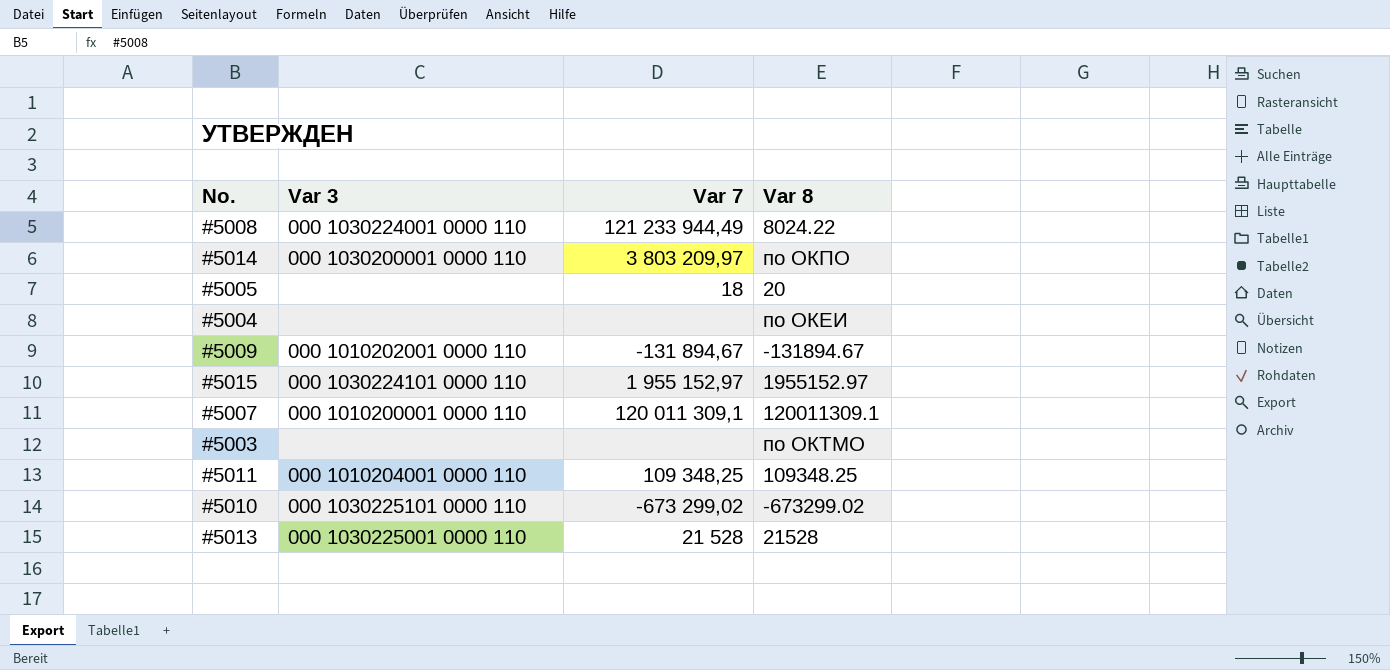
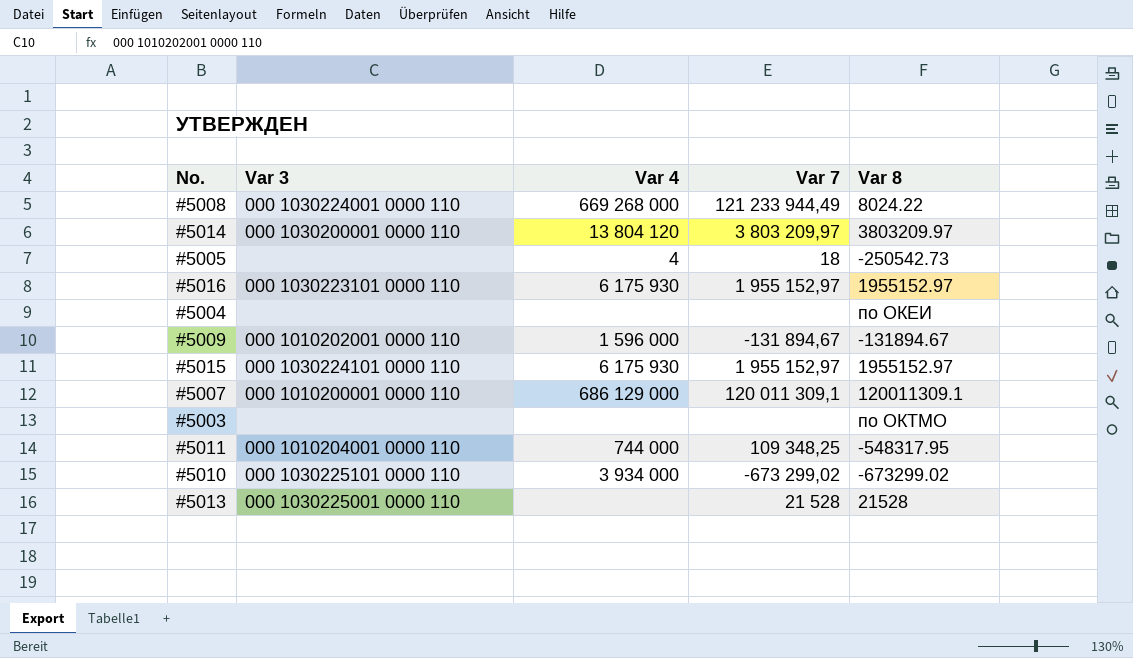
column Var 4 | position: none -> 3
#5014 | Var 8: по ОКПО -> 3803209.97
#5005 | Var 8: 20 -> -250542.73
row #5016: none -> 000 1030223101 0000 110 | 6 175 930 | 1 955 152,97 | 1955152.97
#5011 | Var 8: 109348.25 -> -548317.95

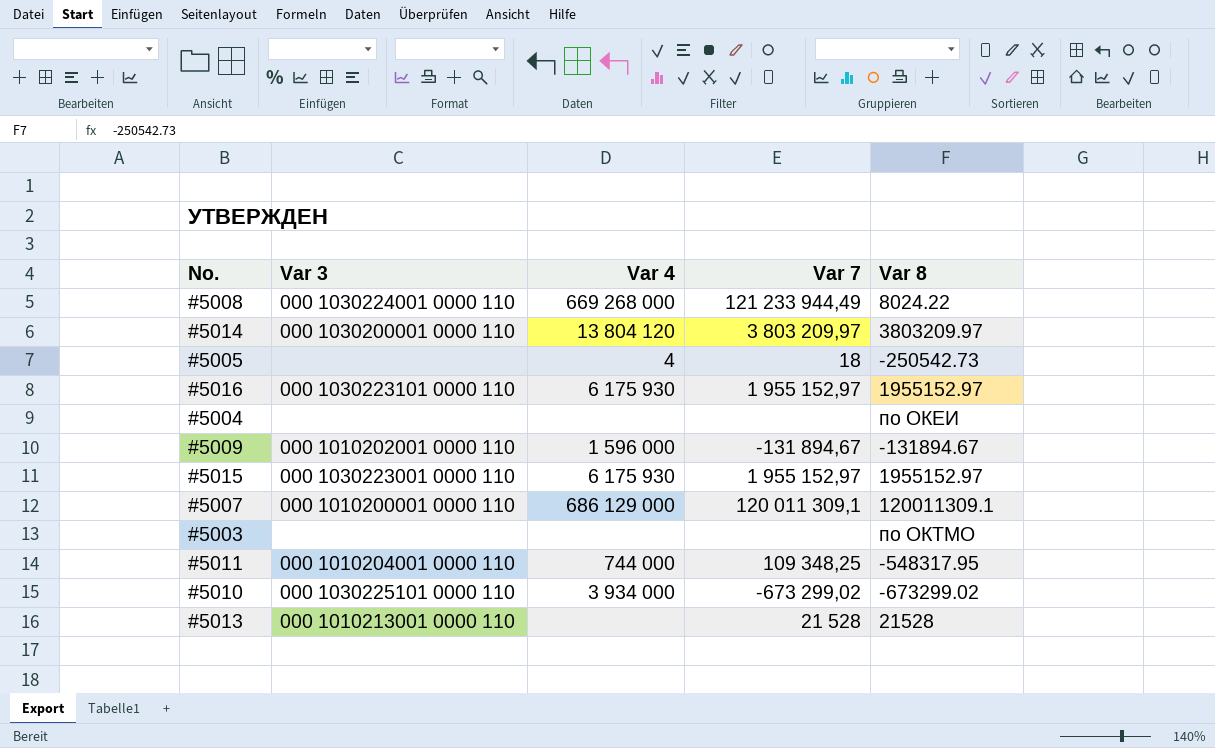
#5015 | Var 3: 000 1030224101 0000 110 -> 000 1030223001 0000 110
#5013 | Var 3: 000 1030225001 0000 110 -> 000 1010213001 0000 110

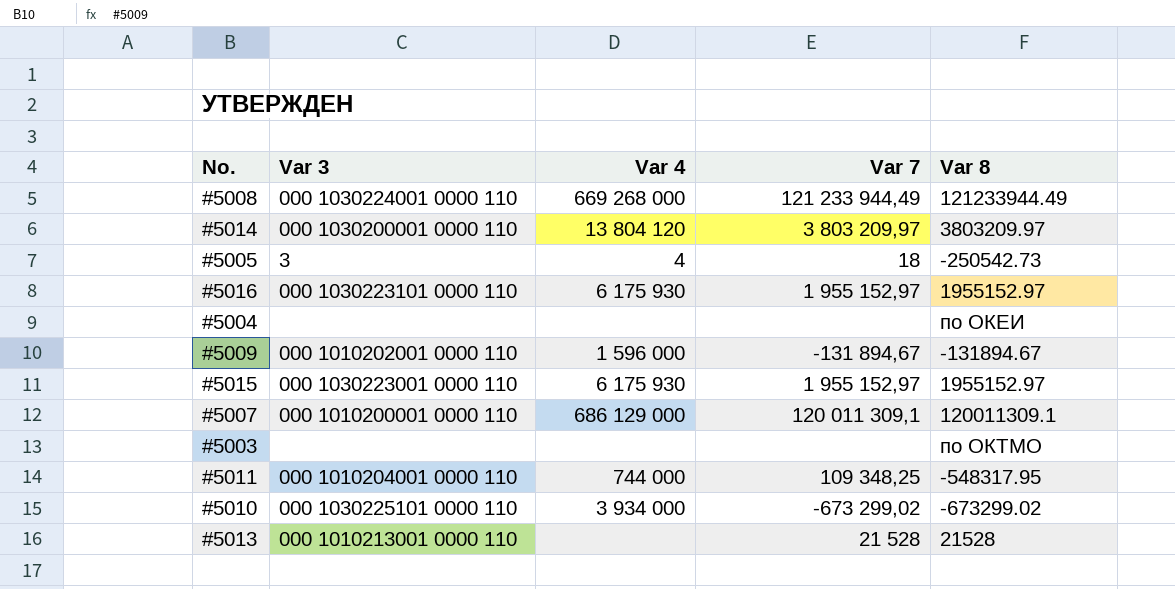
#5008 | Var 8: 8024.22 -> 121233944.49
#5005 | Var 3: none -> 3

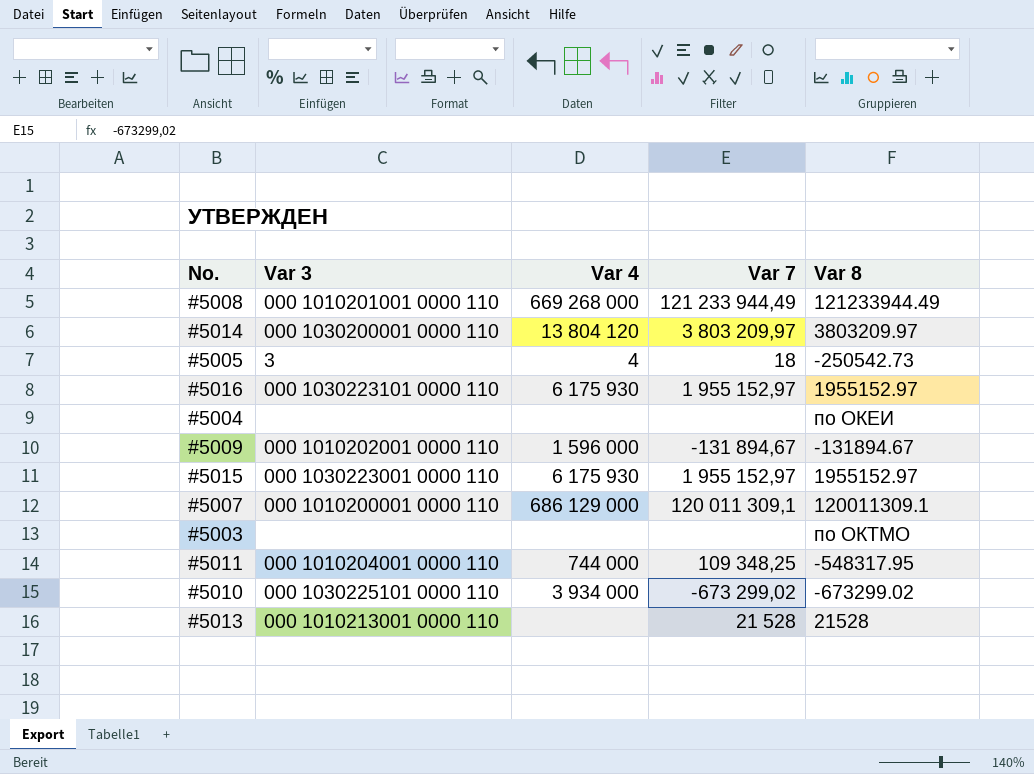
#5008 | Var 3: 000 1030224001 0000 110 -> 000 1010201001 0000 110

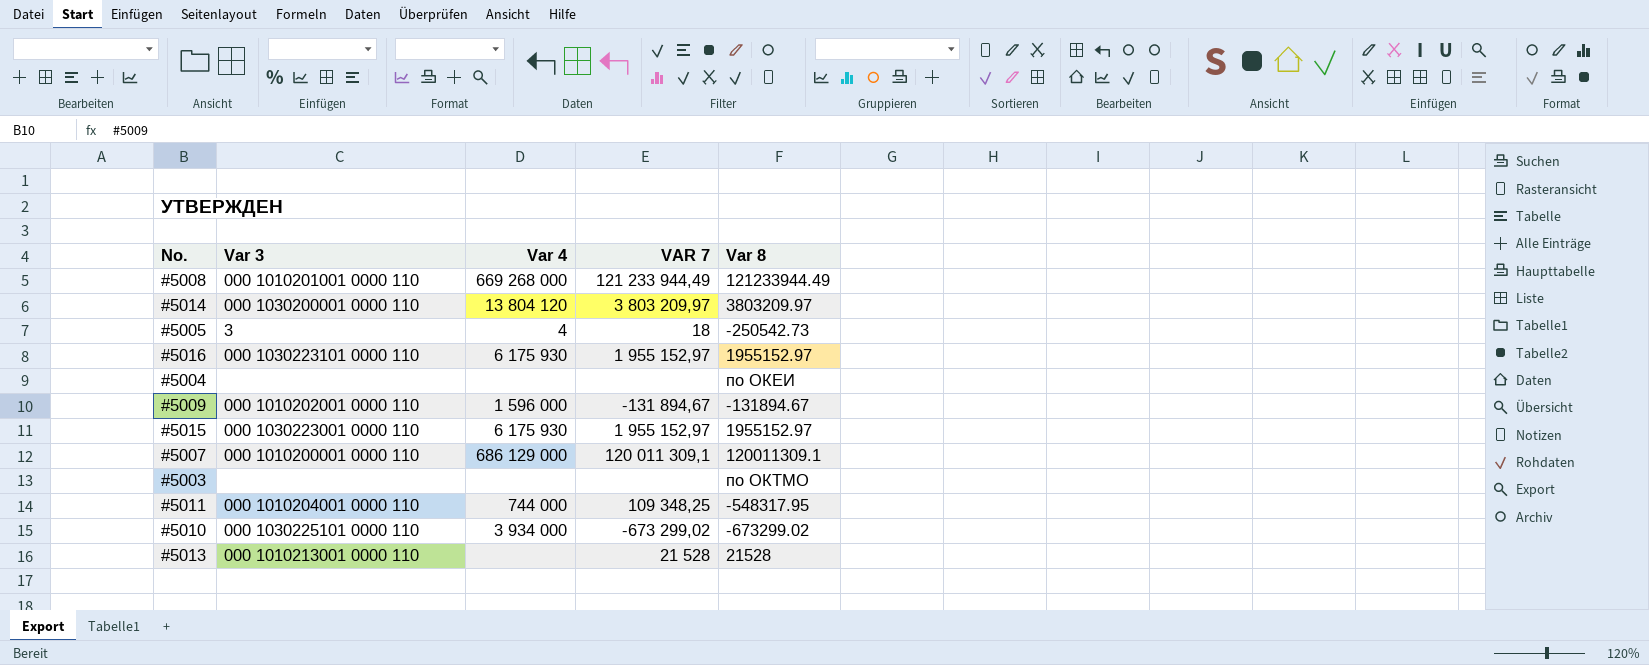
column name: Var 7 -> VAR 7

